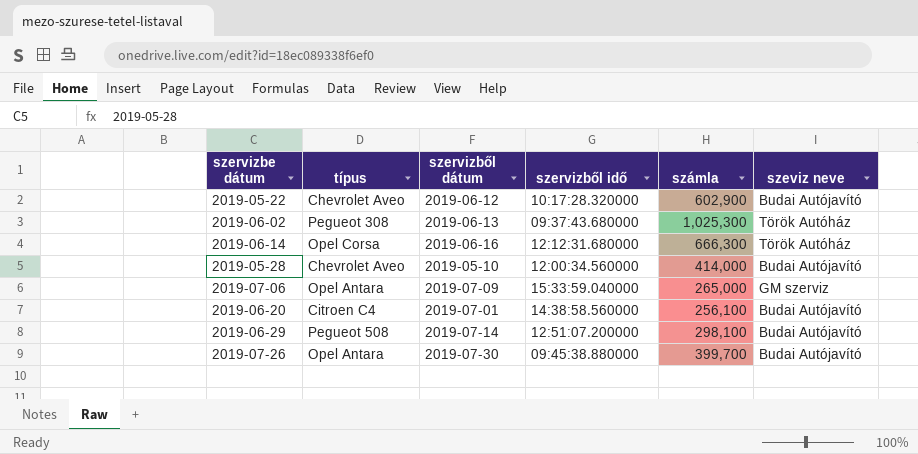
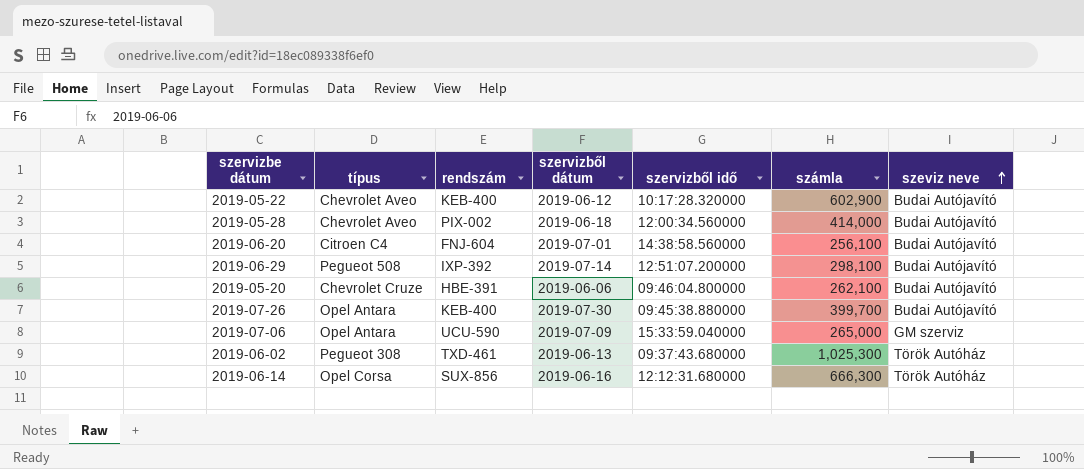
row order: none -> szeviz neve ascending
column rendszám | position: none -> 3
2019-05-28 | szervizből dátum: 2019-05-10 -> 2019-06-18
row 2019-05-20: none -> Chevrolet Cruze | HBE-391 | 2019-06-06 | 09:46:04.800000 | 262,100 | Budai Autójavító

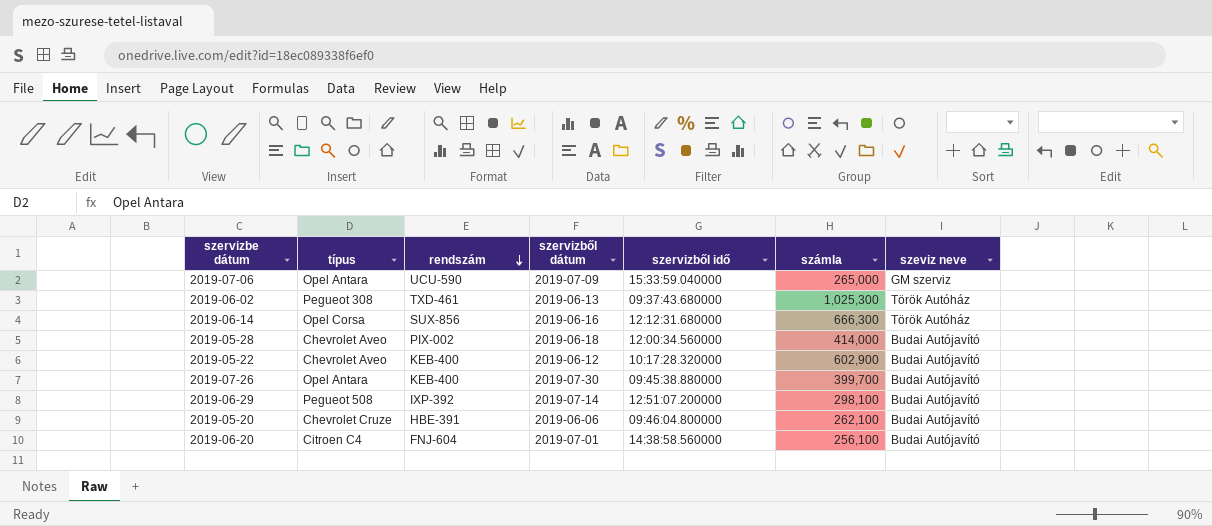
row order: szeviz neve ascending -> rendszám descending

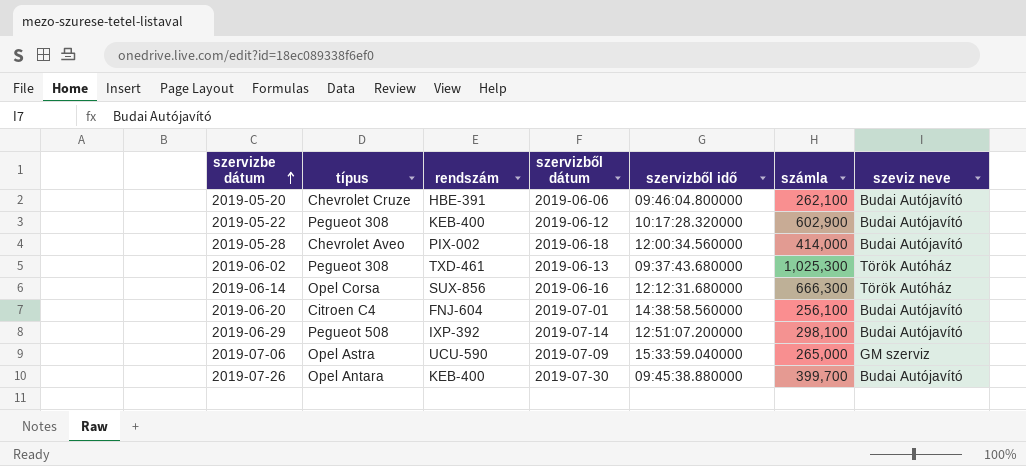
row order: rendszám descending -> szervizbe dátum ascending
2019-05-22 | típus: Chevrolet Aveo -> Pegueot 308
2019-07-06 | típus: Opel Antara -> Opel Astra

